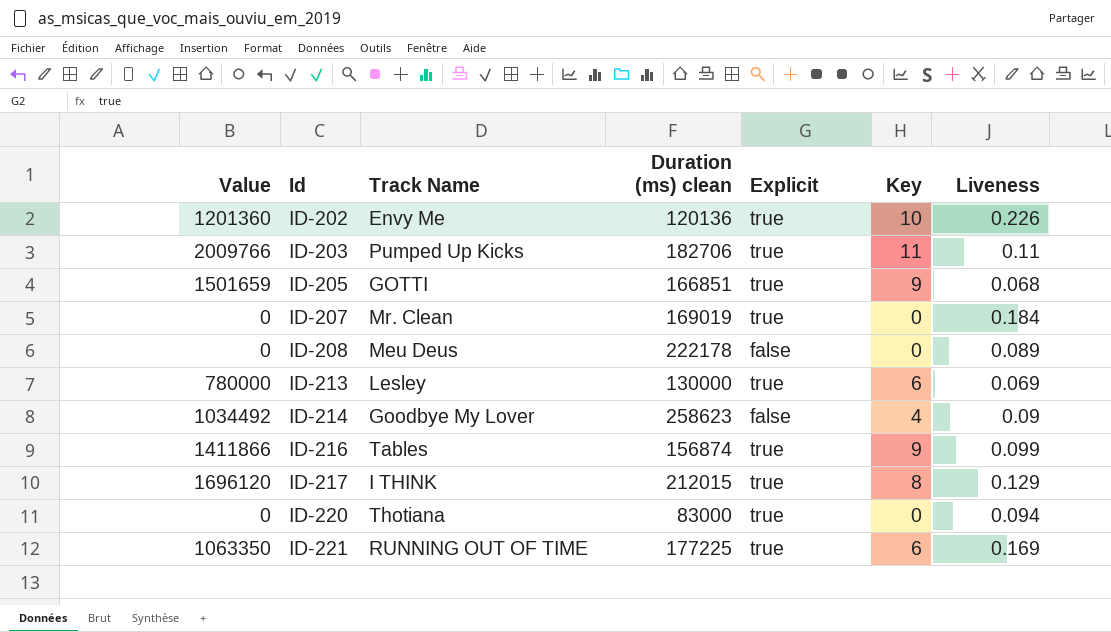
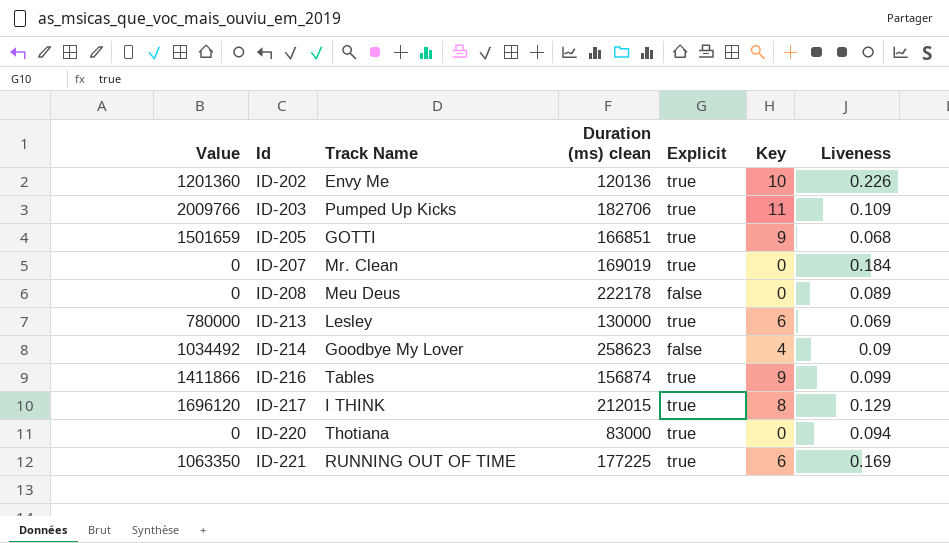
ID-203 | Liveness: 0.11 -> 0.109

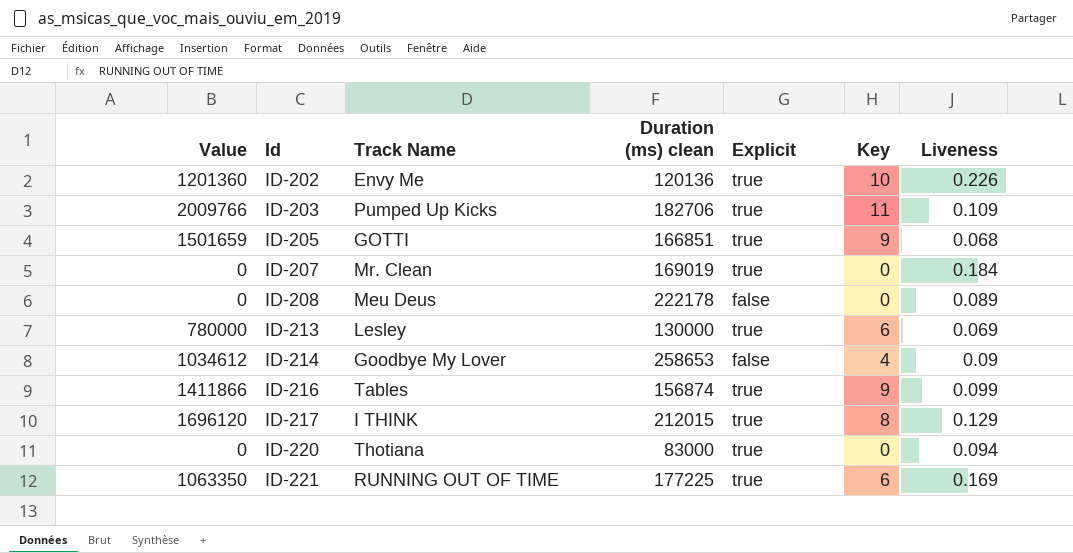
ID-214 | Value: 1034492 -> 1034612
ID-214 | Duration (ms) clean: 258623 -> 258653

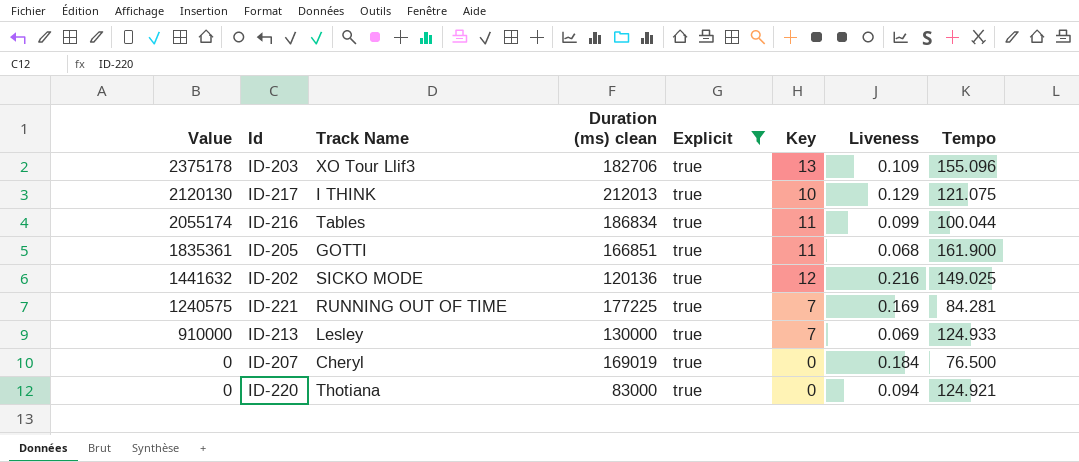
filter: none -> Explicit = true
row order: Id ascending -> Value descending
column Tempo | position: none -> 8
ID-203 | Value: 2009766 -> 2375178
ID-203 | Track Name: Pumped Up Kicks -> XO Tour Llif3
ID-203 | Key: 11 -> 13
ID-217 | Value: 1696120 -> 2120130
ID-217 | Duration (ms) clean: 212015 -> 212013
ID-217 | Key: 8 -> 10
ID-216 | Value: 1411866 -> 2055174
ID-216 | Duration (ms) clean: 156874 -> 186834
ID-216 | Key: 9 -> 11
ID-205 | Value: 1501659 -> 1835361
ID-205 | Key: 9 -> 11
ID-202 | Value: 1201360 -> 1441632
ID-202 | Track Name: Envy Me -> SICKO MODE
ID-202 | Key: 10 -> 12
ID-202 | Liveness: 0.226 -> 0.216
ID-221 | Value: 1063350 -> 1240575
ID-221 | Key: 6 -> 7
ID-213 | Value: 780000 -> 910000
ID-213 | Key: 6 -> 7
ID-207 | Track Name: Mr. Clean -> Cheryl

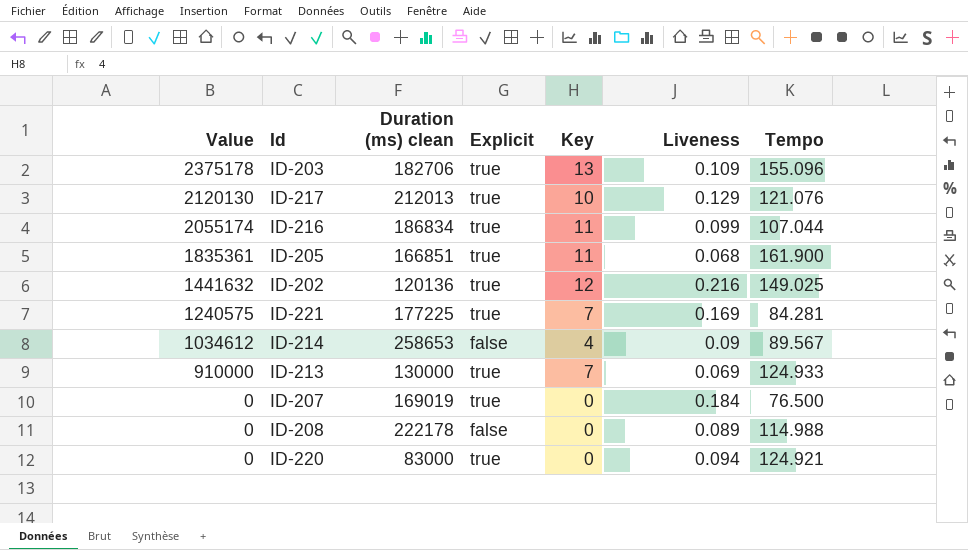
filter: Explicit = true -> none
column Track Name | position: 3 -> none
ID-217 | Tempo: 121.075 -> 121.076
ID-216 | Tempo: 100.044 -> 107.044

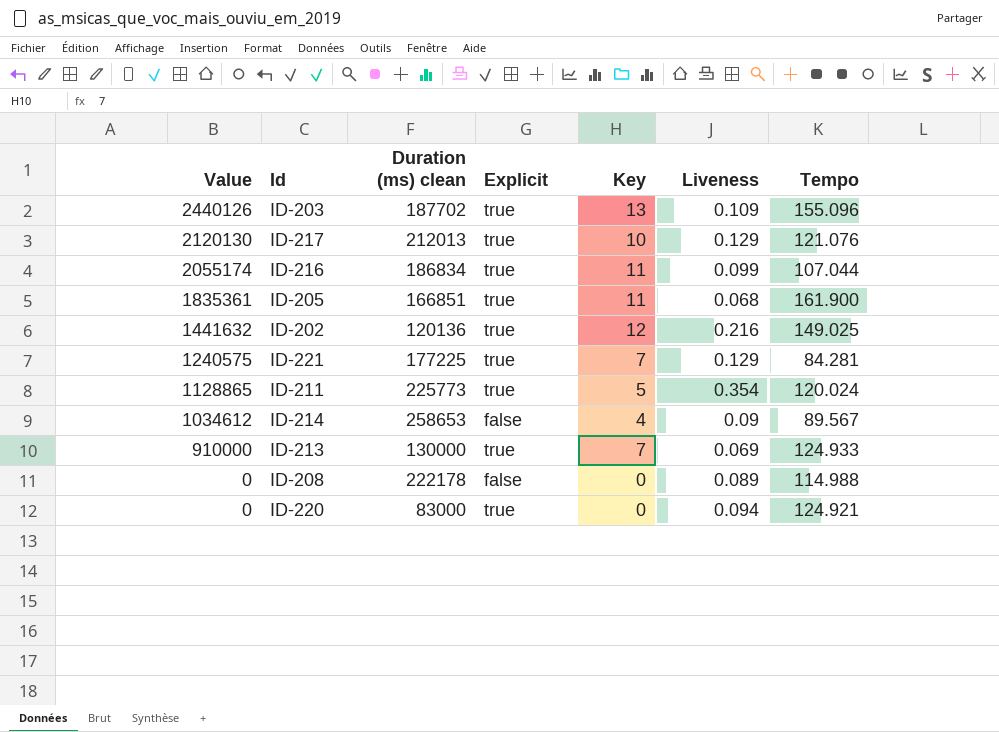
row ID-207: 0 | 169019 | true | 0 | 0.184 | 76.500 -> none
ID-203 | Value: 2375178 -> 2440126
ID-203 | Duration (ms) clean: 182706 -> 187702
ID-221 | Liveness: 0.169 -> 0.129
row ID-211: none -> 1128865 | 225773 | true | 5 | 0.354 | 120.024

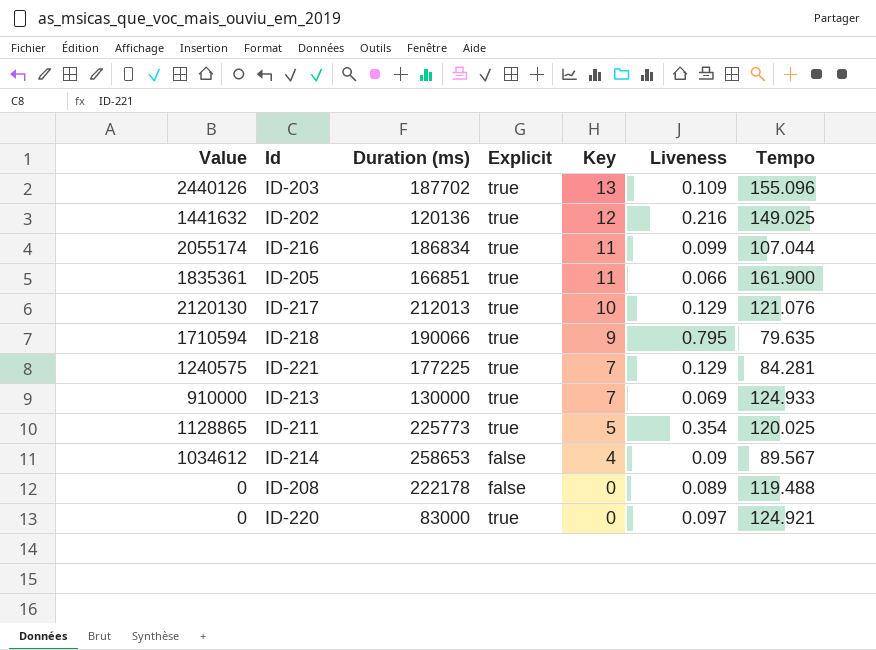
row order: Value descending -> Key descending
column name: Duration (ms) clean -> Duration (ms)
ID-205 | Liveness: 0.068 -> 0.066
row ID-218: none -> 1710594 | 190066 | true | 9 | 0.795 | 79.635
ID-211 | Tempo: 120.024 -> 120.025
ID-208 | Tempo: 114.988 -> 119.488
ID-220 | Liveness: 0.094 -> 0.097

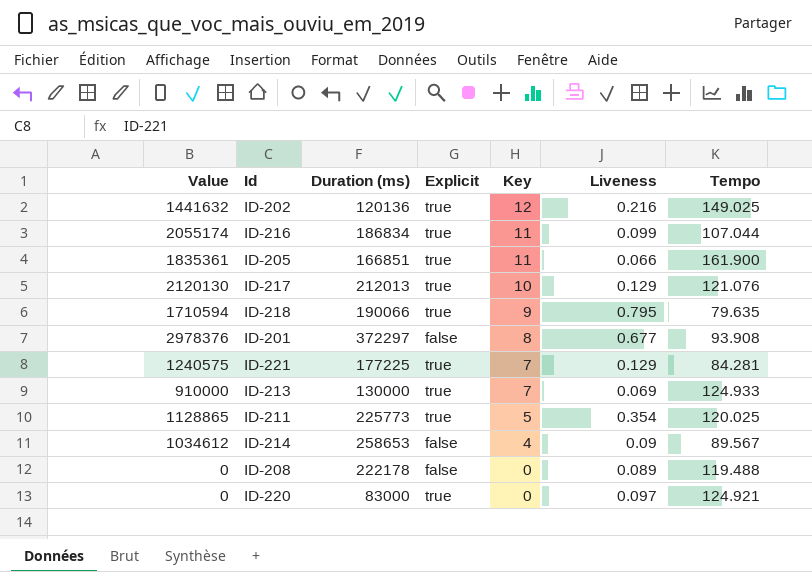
row ID-203: 2440126 | 187702 | true | 13 | 0.109 | 155.096 -> none
row ID-201: none -> 2978376 | 372297 | false | 8 | 0.677 | 93.908

